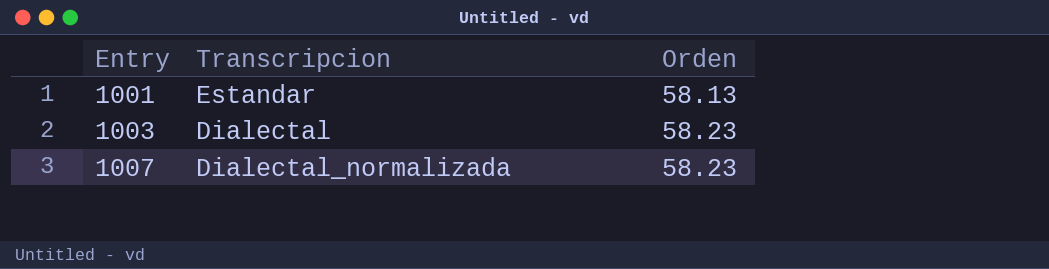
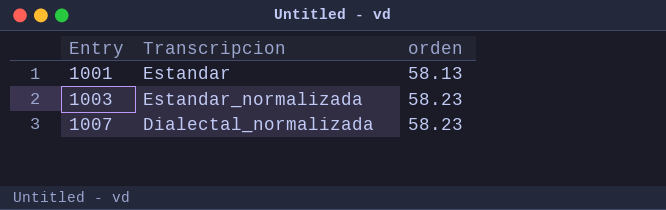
column name: Orden -> orden
1003 | Transcripcion: Dialectal -> Estandar_normalizada

